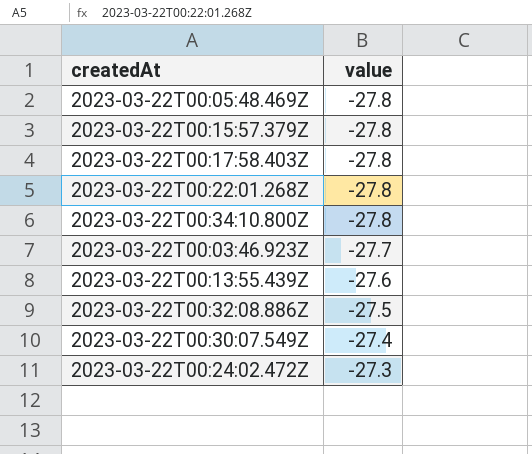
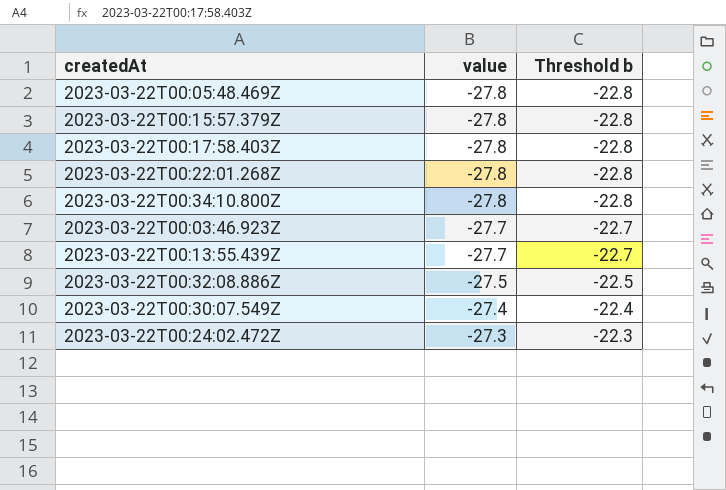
column Threshold b | formula: none -> [value] + 5
2023-03-22T00:13:55.439Z | value: -27.6 -> -27.7

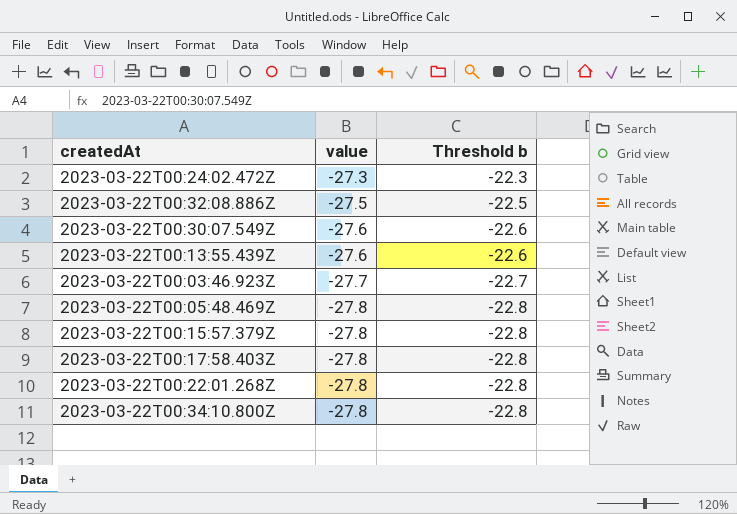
row order: value ascending -> value descending
2023-03-22T00:30:07.549Z | value: -27.4 -> -27.6
2023-03-22T00:30:07.549Z | Threshold b: -22.4 -> -22.6
2023-03-22T00:13:55.439Z | value: -27.7 -> -27.6
2023-03-22T00:13:55.439Z | Threshold b: -22.7 -> -22.6

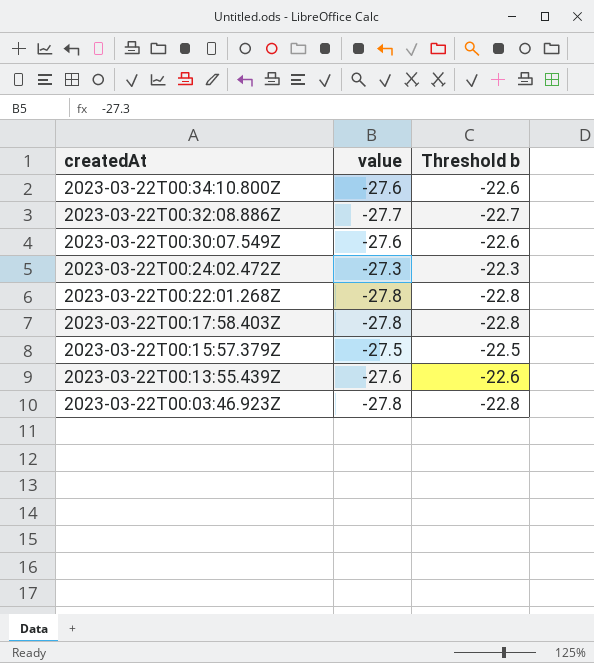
row order: value descending -> createdAt descending
row 2023-03-22T00:05:48.469Z: -27.8 | -22.8 -> none
2023-03-22T00:34:10.800Z | value: -27.8 -> -27.6
2023-03-22T00:34:10.800Z | Threshold b: -22.8 -> -22.6
2023-03-22T00:32:08.886Z | value: -27.5 -> -27.7
2023-03-22T00:32:08.886Z | Threshold b: -22.5 -> -22.7
2023-03-22T00:15:57.379Z | value: -27.8 -> -27.5
2023-03-22T00:15:57.379Z | Threshold b: -22.8 -> -22.5
2023-03-22T00:03:46.923Z | value: -27.7 -> -27.8
2023-03-22T00:03:46.923Z | Threshold b: -22.7 -> -22.8

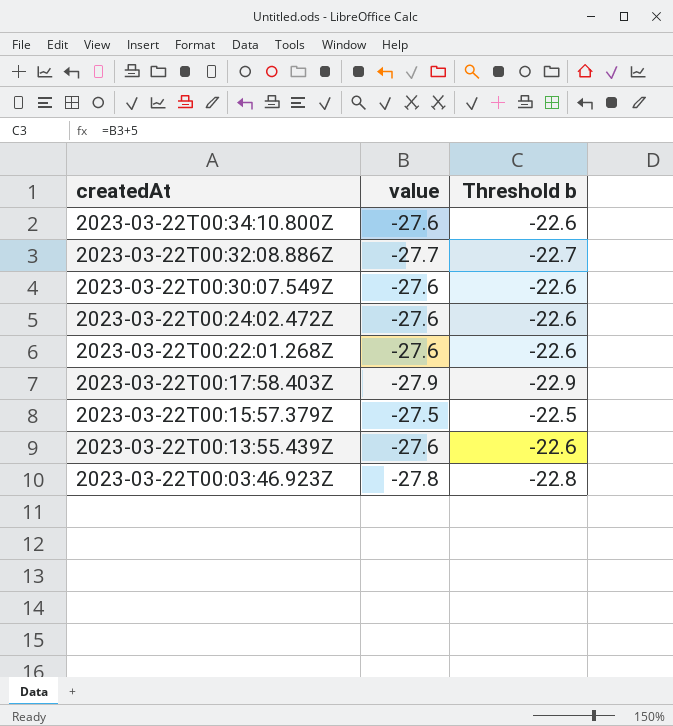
2023-03-22T00:24:02.472Z | value: -27.3 -> -27.6
2023-03-22T00:24:02.472Z | Threshold b: -22.3 -> -22.6
2023-03-22T00:22:01.268Z | value: -27.8 -> -27.6
2023-03-22T00:22:01.268Z | Threshold b: -22.8 -> -22.6
2023-03-22T00:17:58.403Z | value: -27.8 -> -27.9
2023-03-22T00:17:58.403Z | Threshold b: -22.8 -> -22.9

